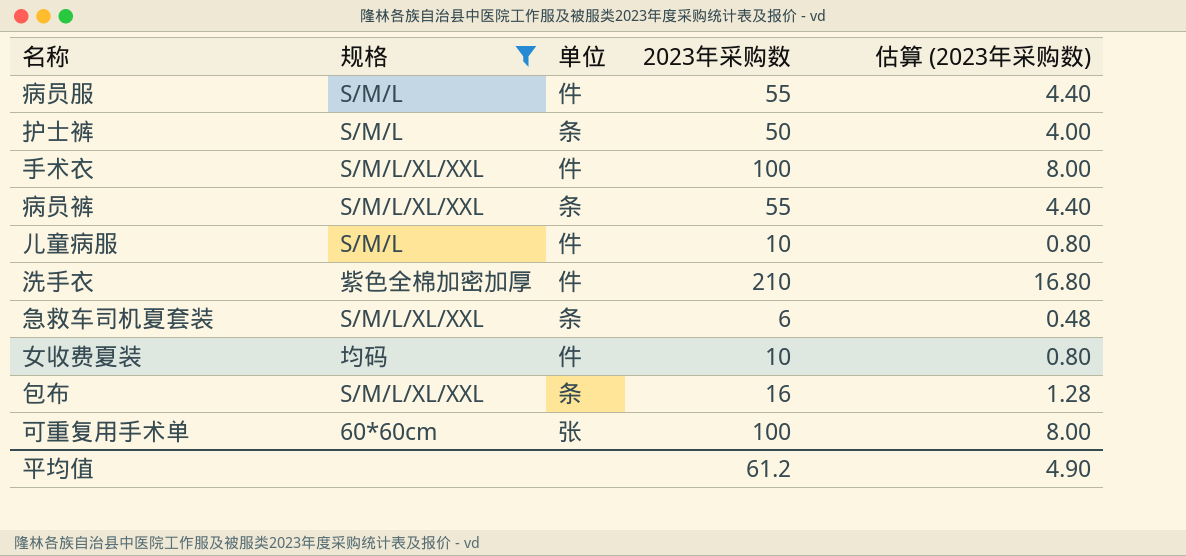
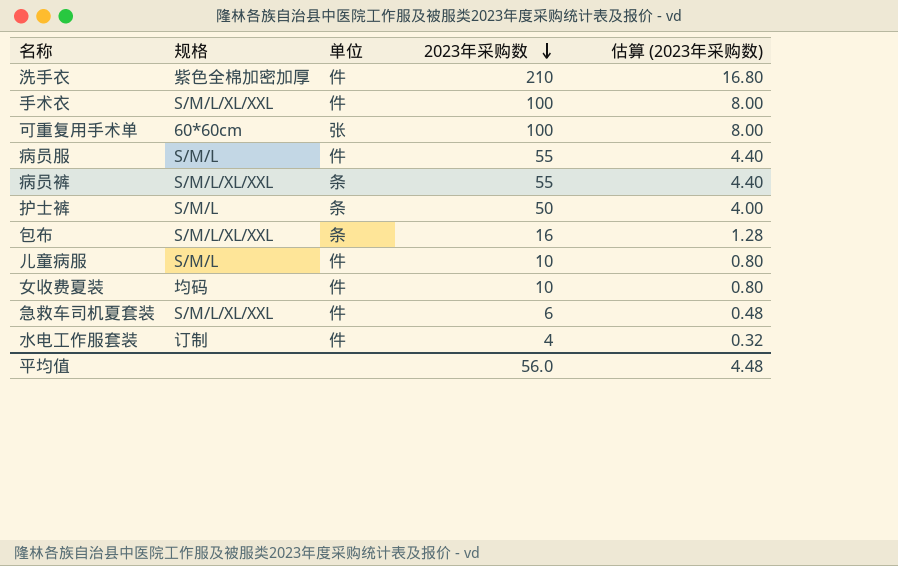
filter: 规格 != 订制 -> none
row order: none -> 2023年采购数 descending
急救车司机夏套装 | 单位: 条 -> 件
平均值 | 2023年采购数: 61.2 -> 56.0
平均值 | 估算 (2023年采购数): 4.90 -> 4.48

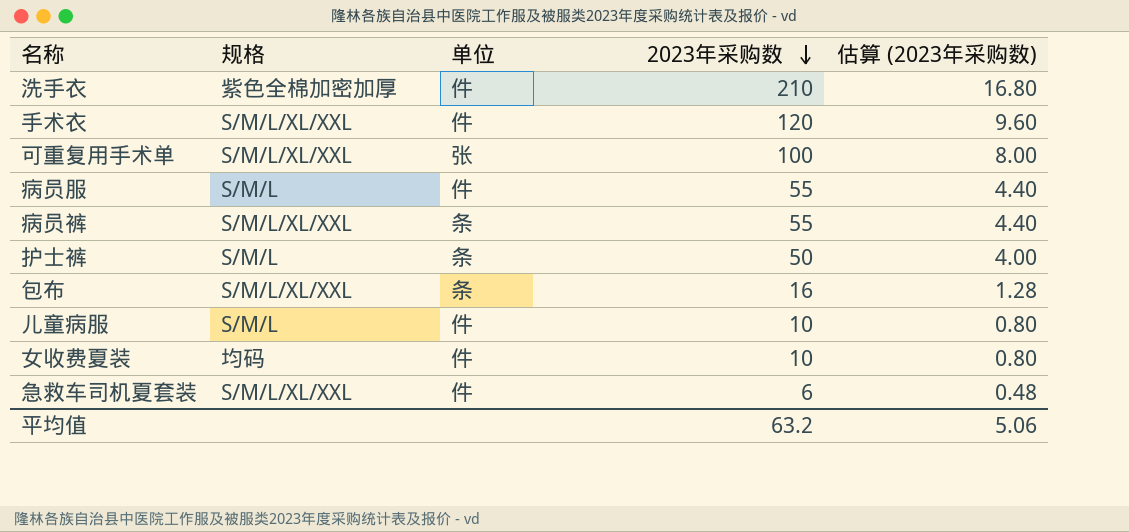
row 水电工作服套装: 订制 | 件 | 4 | 0.32 -> none
手术衣 | 2023年采购数: 100 -> 120
手术衣 | 估算 (2023年采购数): 8.00 -> 9.60
可重复用手术单 | 规格: 60*60cm -> S/M/L/XL/XXL
平均值 | 2023年采购数: 56.0 -> 63.2
平均值 | 估算 (2023年采购数): 4.48 -> 5.06

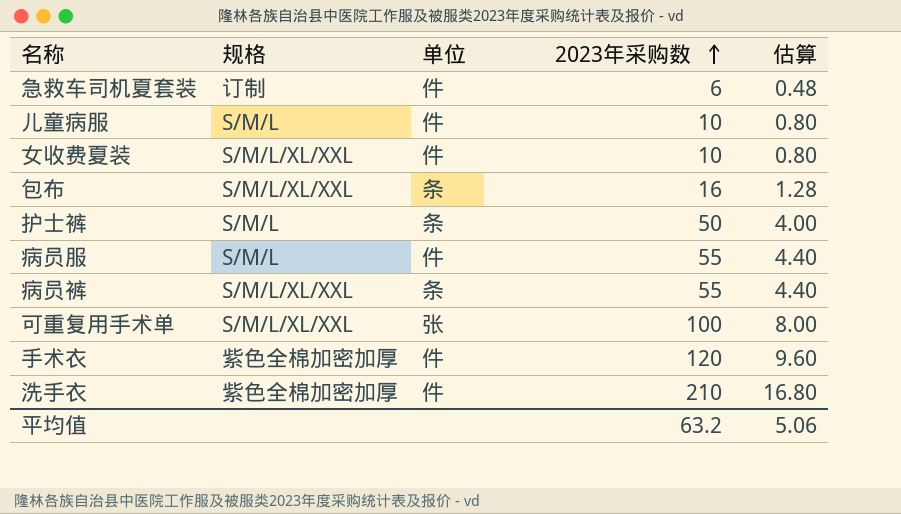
row order: 2023年采购数 descending -> 2023年采购数 ascending
column name: 估算 (2023年采购数) -> 估算
急救车司机夏套装 | 规格: S/M/L/XL/XXL -> 订制
女收费夏装 | 规格: 均码 -> S/M/L/XL/XXL
手术衣 | 规格: S/M/L/XL/XXL -> 紫色全棉加密加厚

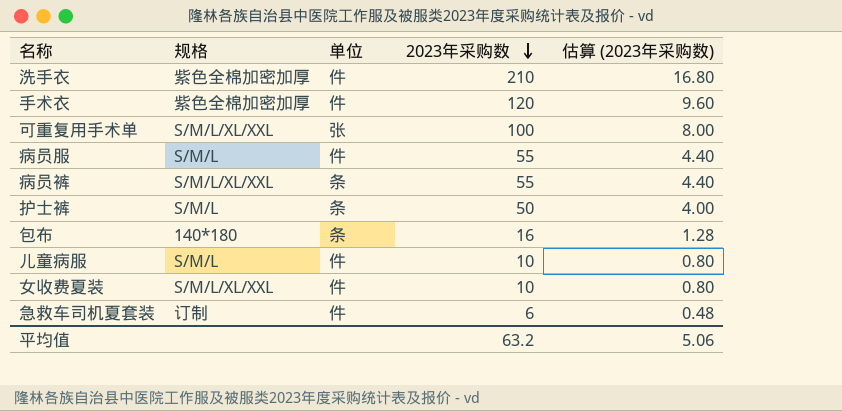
row order: 2023年采购数 ascending -> 2023年采购数 descending
column name: 估算 -> 估算 (2023年采购数)
包布 | 规格: S/M/L/XL/XXL -> 140*180

